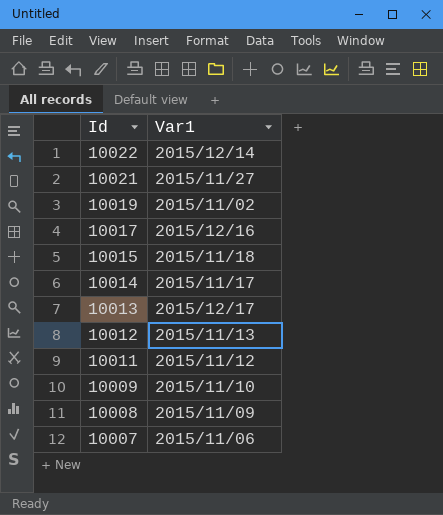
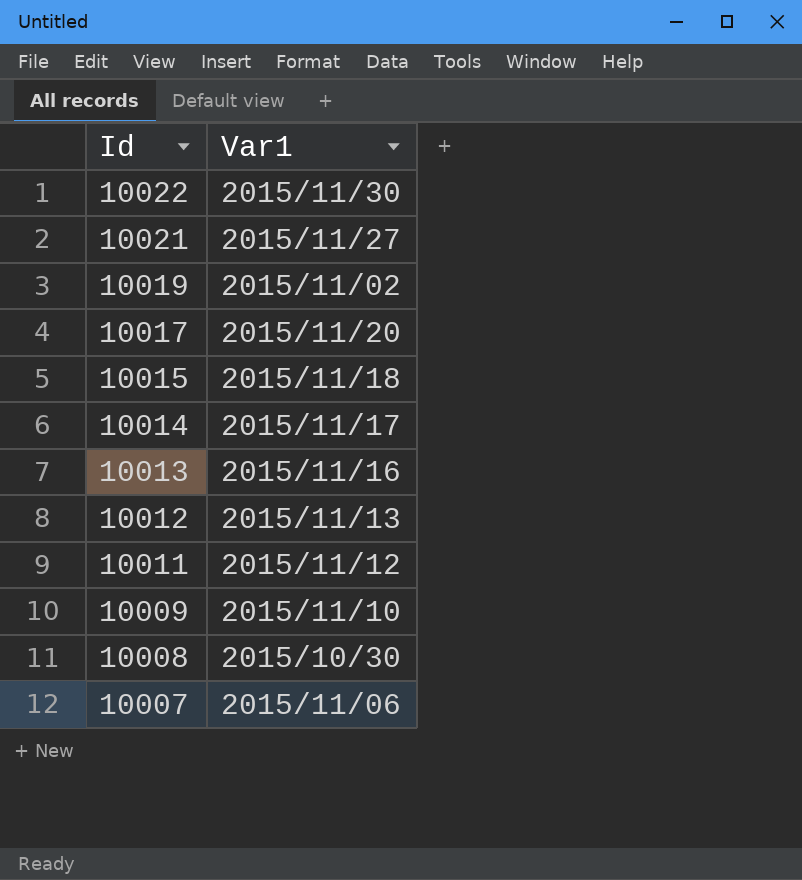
10022 | Var1: 2015/12/14 -> 2015/11/30
10017 | Var1: 2015/12/16 -> 2015/11/20
10013 | Var1: 2015/12/17 -> 2015/11/16
10008 | Var1: 2015/11/09 -> 2015/10/30

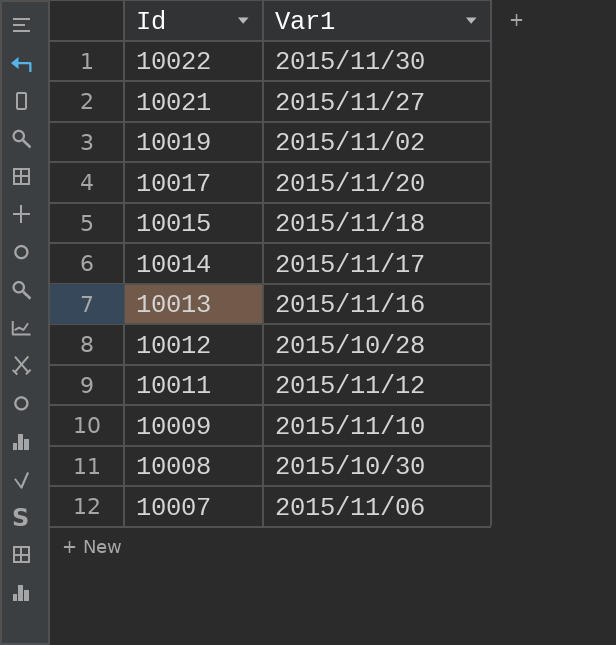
10012 | Var1: 2015/11/13 -> 2015/10/28

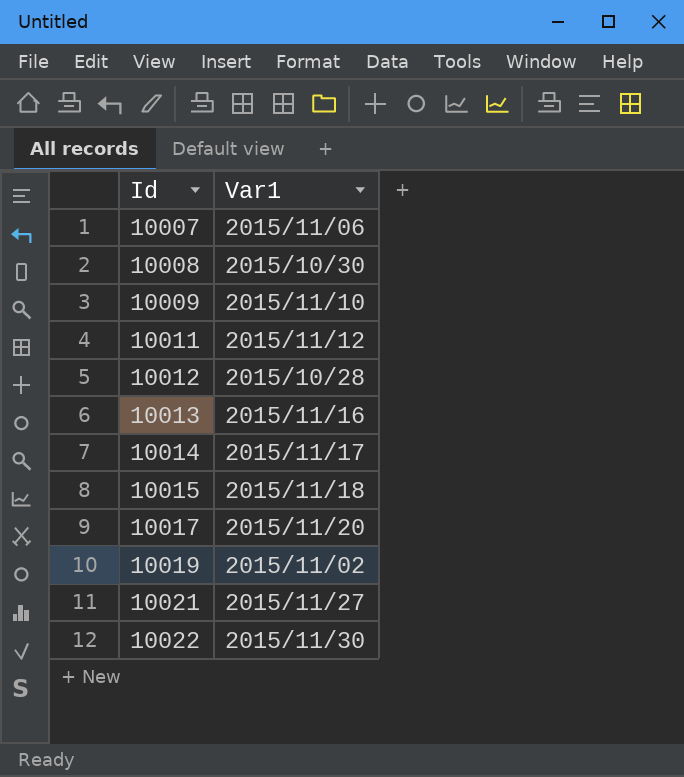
row order: Id descending -> Id ascending

